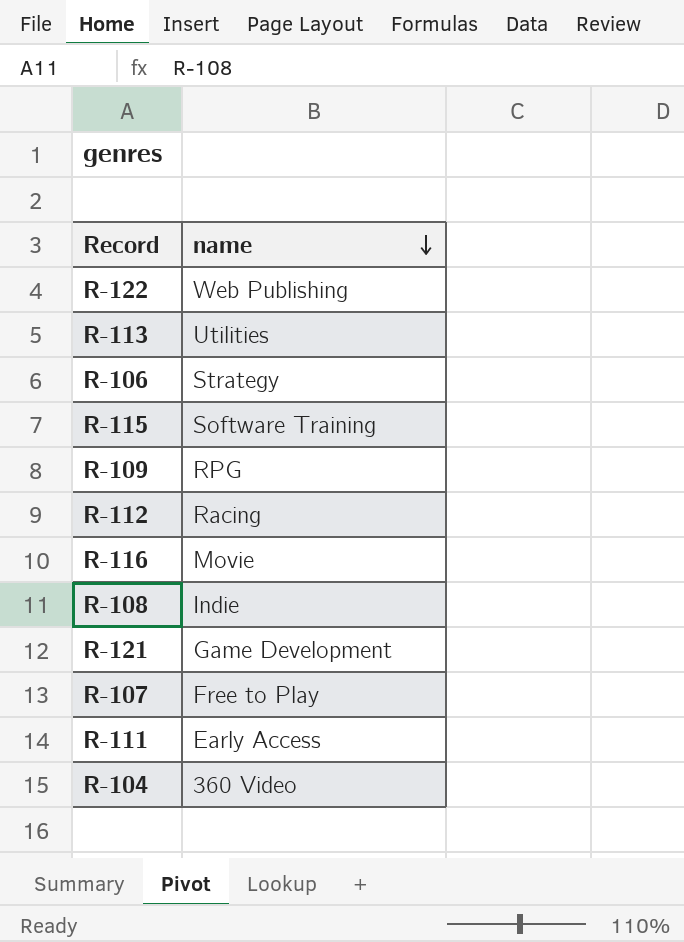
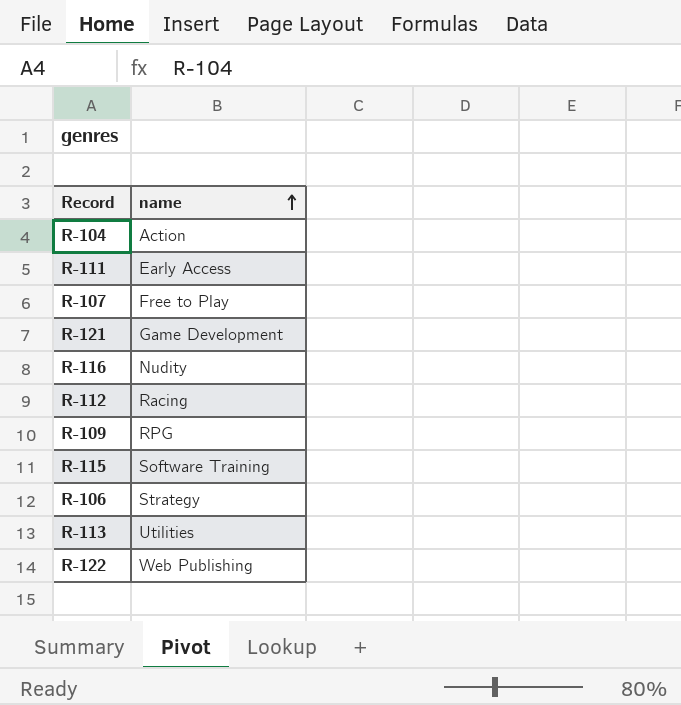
row order: name descending -> name ascending
row R-108: Indie -> none
R-104 | name: 360 Video -> Action
R-116 | name: Movie -> Nudity

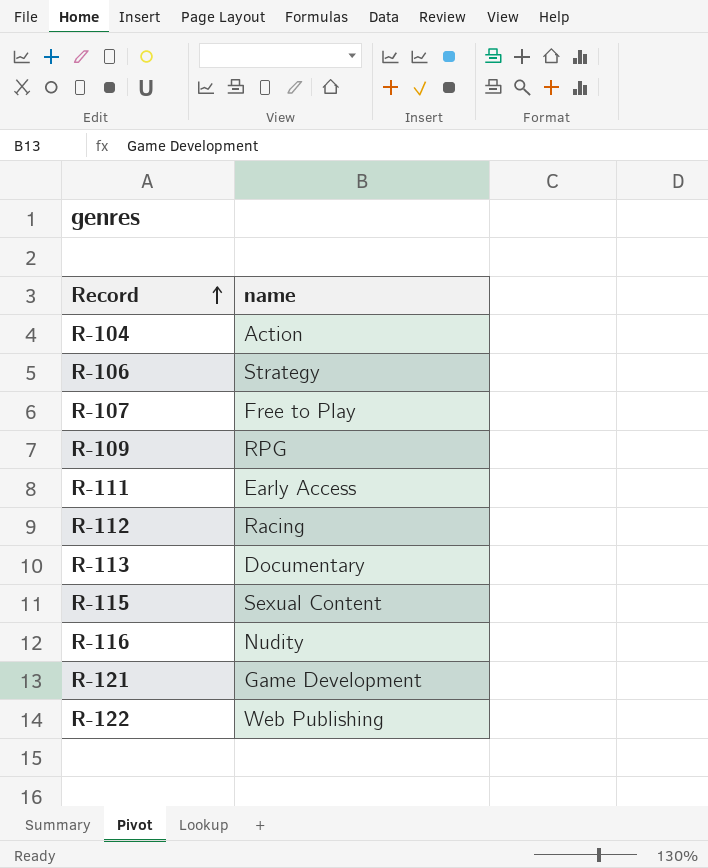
row order: name ascending -> Record ascending
R-113 | name: Utilities -> Documentary
R-115 | name: Software Training -> Sexual Content

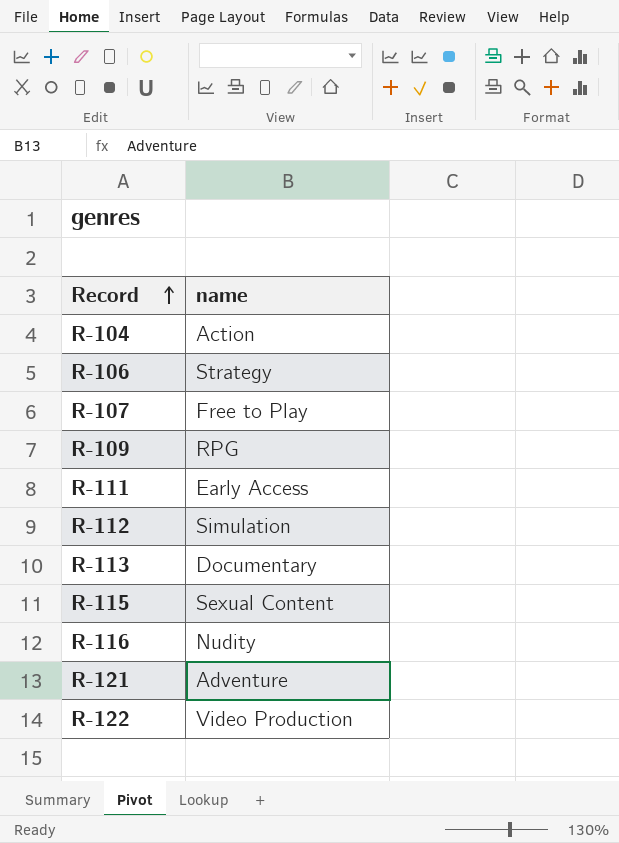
R-112 | name: Racing -> Simulation
R-121 | name: Game Development -> Adventure
R-122 | name: Web Publishing -> Video Production

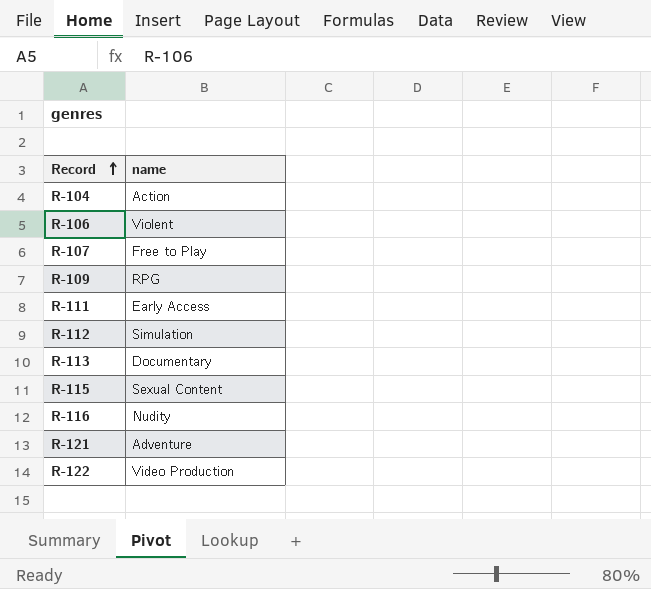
R-106 | name: Strategy -> Violent

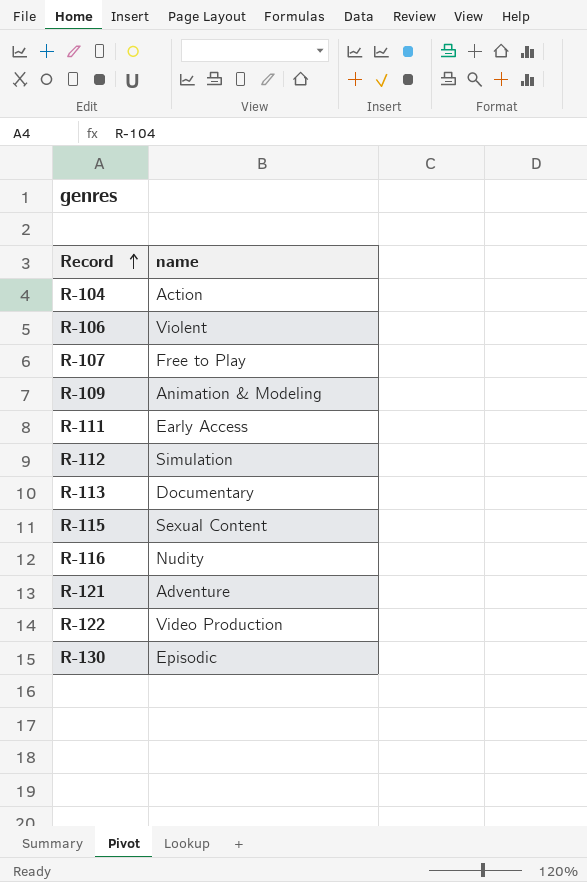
R-109 | name: RPG -> Animation & Modeling
row R-130: none -> Episodic

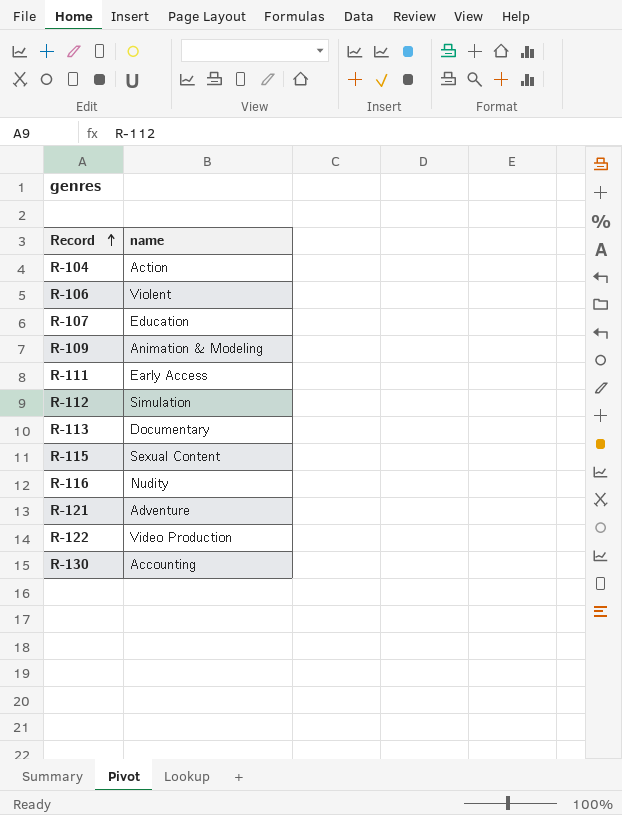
R-107 | name: Free to Play -> Education
R-130 | name: Episodic -> Accounting

